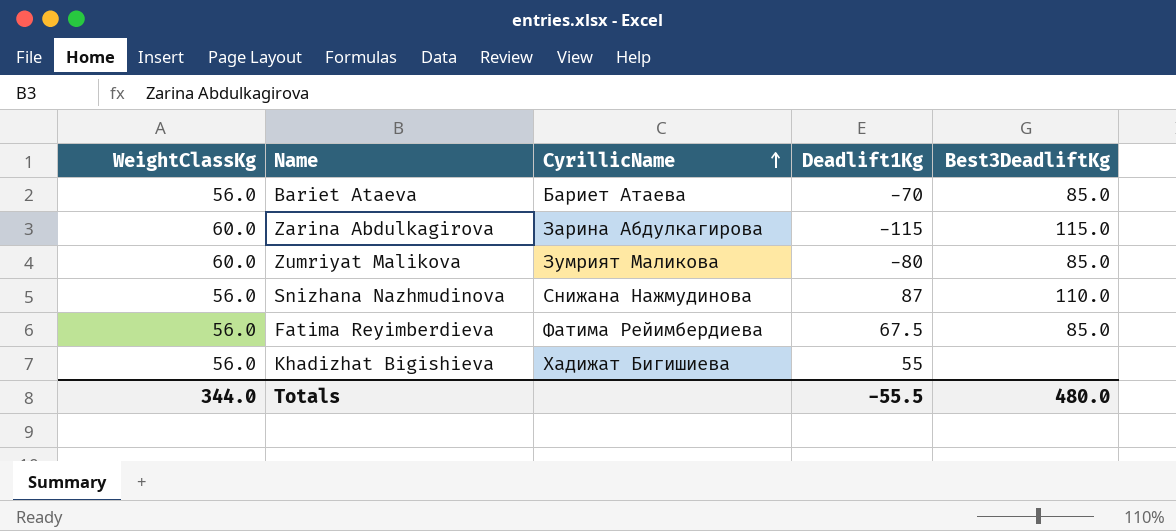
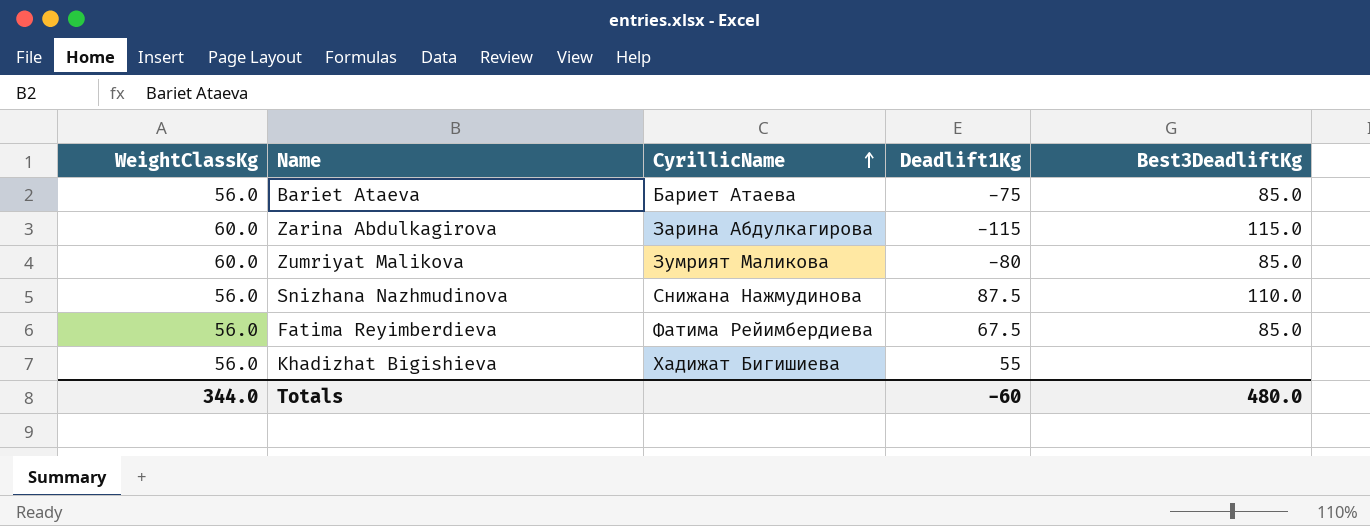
Bariet Ataeva | Deadlift1Kg: -70 -> -75
Snizhana Nazhmudinova | Deadlift1Kg: 87 -> 87.5
Totals | Deadlift1Kg: -55.5 -> -60

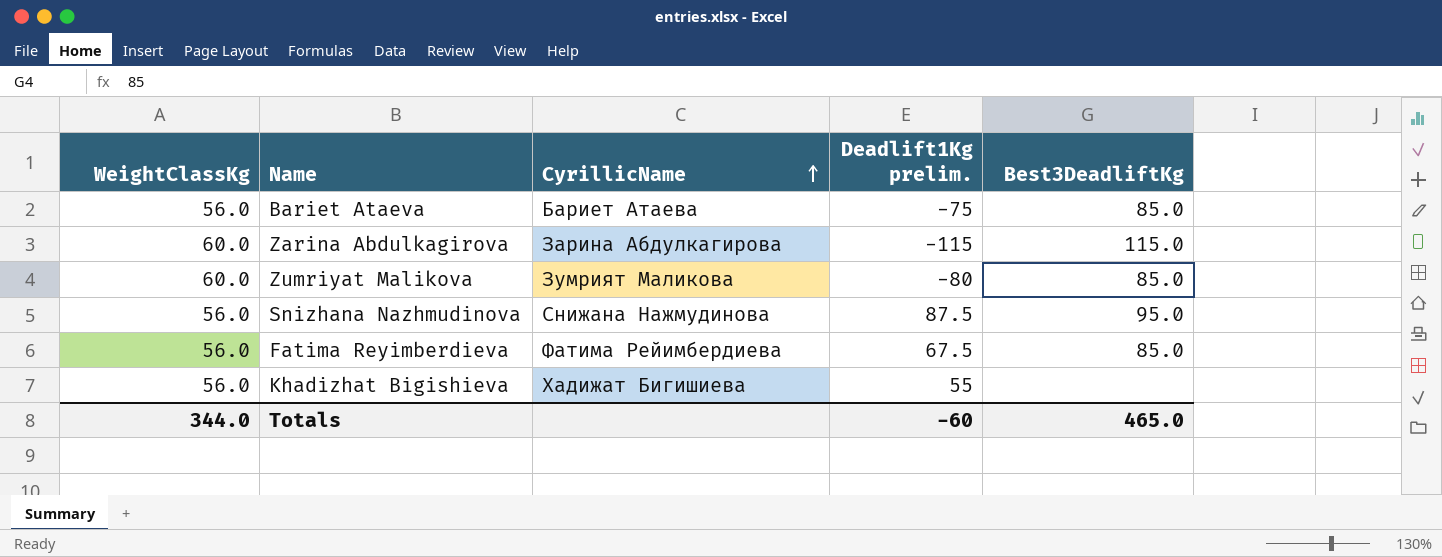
column name: Deadlift1Kg -> Deadlift1Kg prelim.
Snizhana Nazhmudinova | Best3DeadliftKg: 110.0 -> 95.0
Totals | Best3DeadliftKg: 480.0 -> 465.0

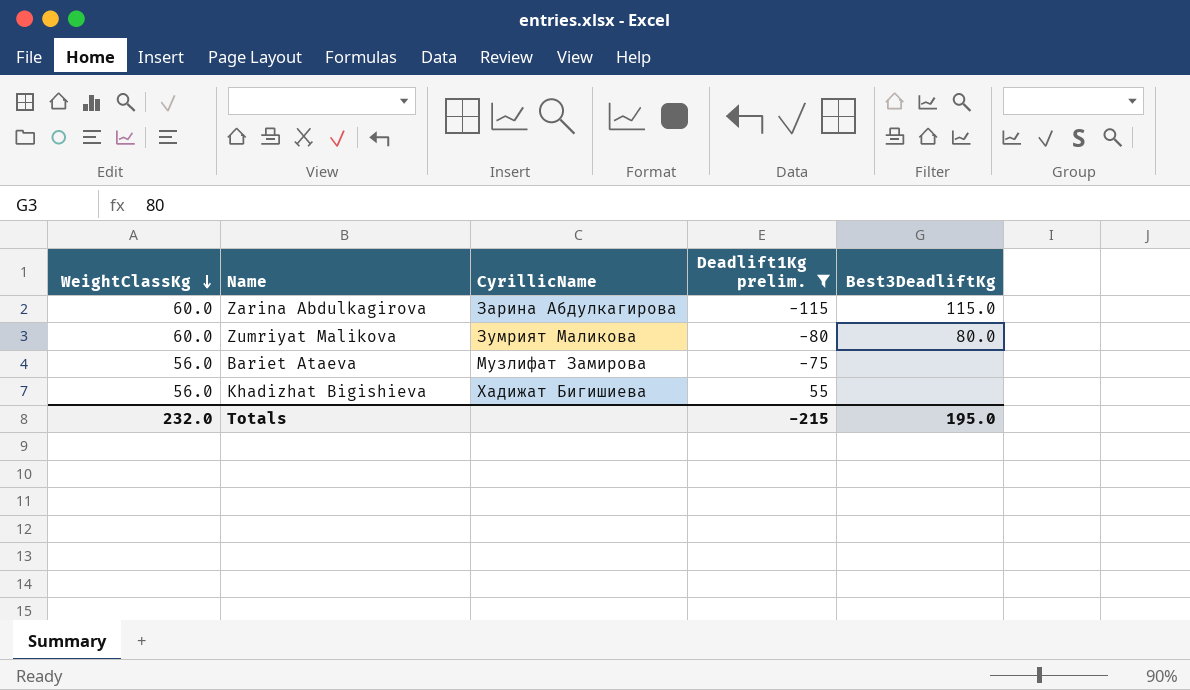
filter: none -> Deadlift1Kg prelim. <= 55
row order: CyrillicName ascending -> WeightClassKg descending
Zumriyat Malikova | Best3DeadliftKg: 85.0 -> 80.0
Bariet Ataeva | CyrillicName: Бариет Атаева -> Музлифат Замирова
Bariet Ataeva | Best3DeadliftKg: 85.0 -> none
Totals | WeightClassKg: 344.0 -> 232.0
Totals | Deadlift1Kg prelim.: -60 -> -215
Totals | Best3DeadliftKg: 465.0 -> 195.0

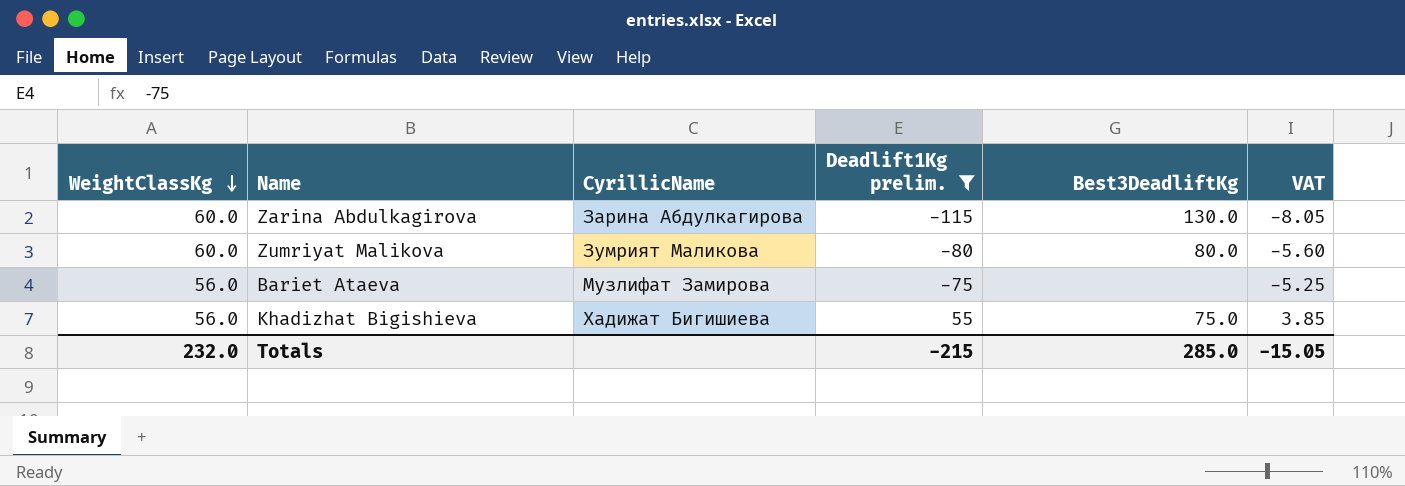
column VAT | formula: none -> [Deadlift1Kg prelim.] * 0.07
Zarina Abdulkagirova | Best3DeadliftKg: 115.0 -> 130.0
Khadizhat Bigishieva | Best3DeadliftKg: none -> 75.0
Totals | Best3DeadliftKg: 195.0 -> 285.0

